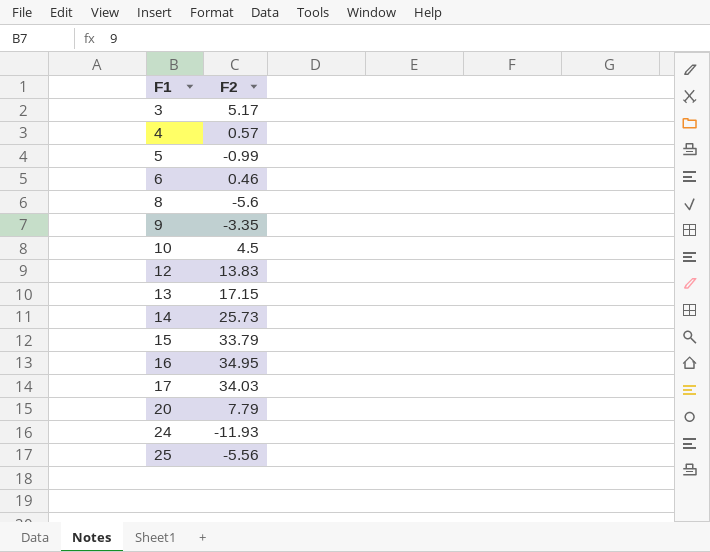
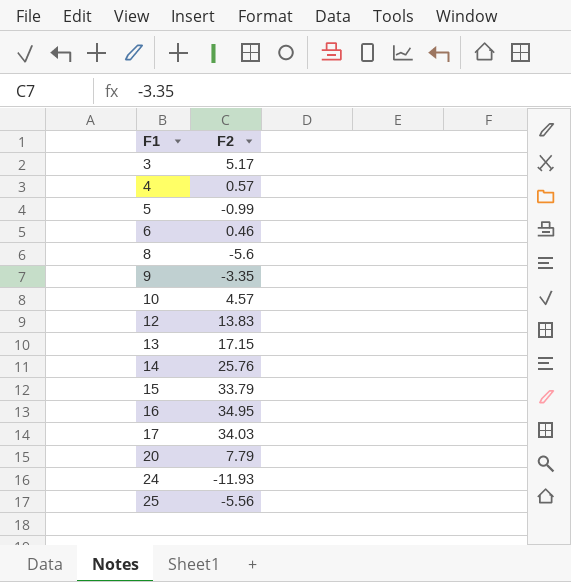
10 | F2: 4.5 -> 4.57
14 | F2: 25.73 -> 25.76

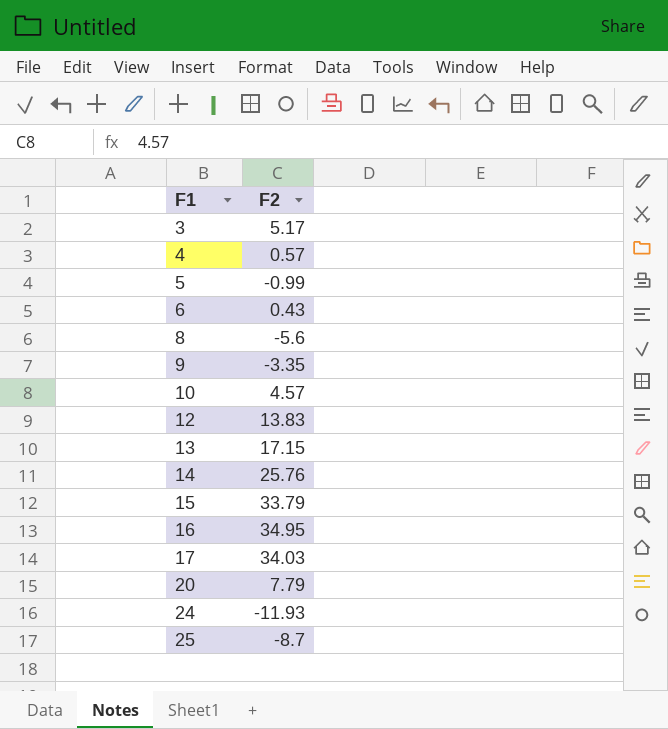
6 | F2: 0.46 -> 0.43
25 | F2: -5.56 -> -8.7

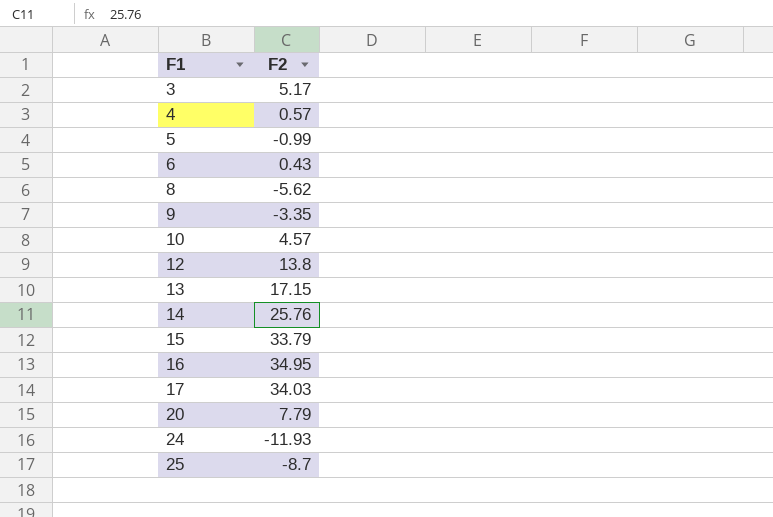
8 | F2: -5.6 -> -5.62
12 | F2: 13.83 -> 13.8

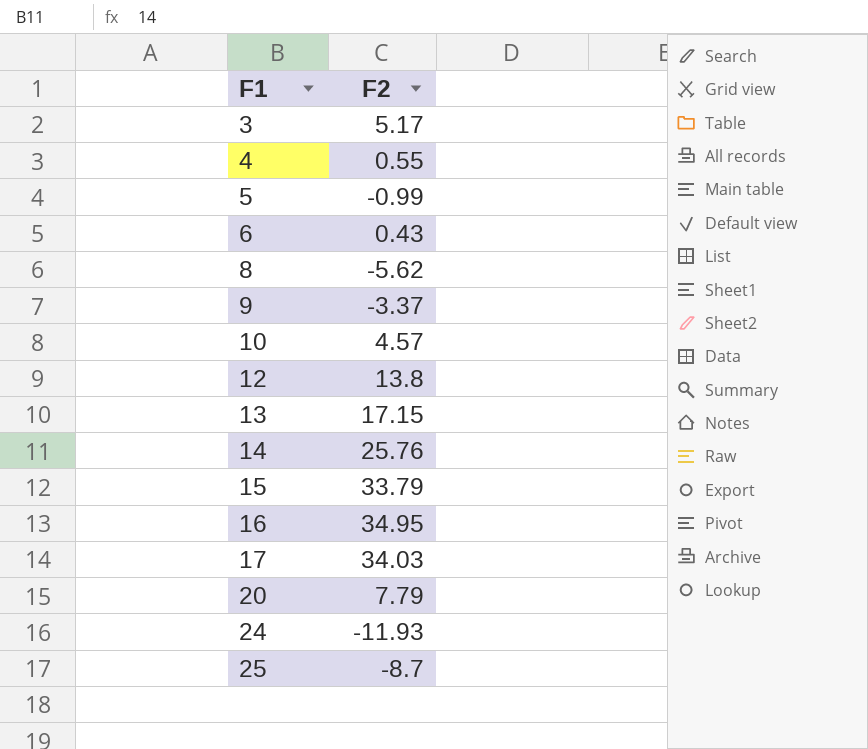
4 | F2: 0.57 -> 0.55
9 | F2: -3.35 -> -3.37

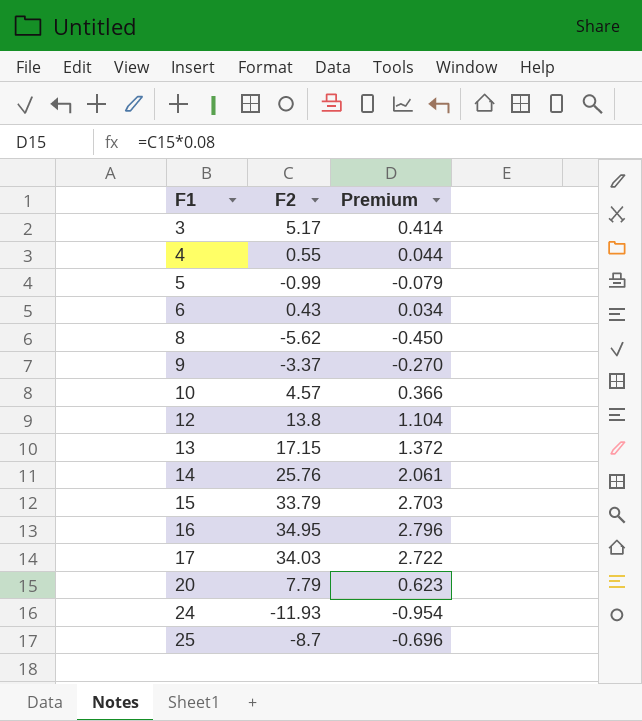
column Premium | formula: none -> [F2] * 0.08

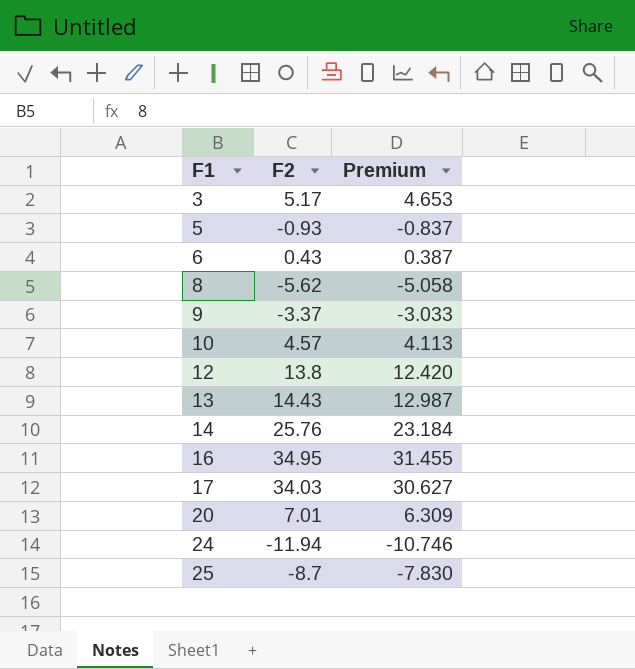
column Premium | formula: [F2] * 0.08 -> [F2] * 0.9
row 4: 0.55 | 0.044 -> none
row 15: 33.79 | 2.703 -> none
5 | F2: -0.99 -> -0.93
13 | F2: 17.15 -> 14.43
20 | F2: 7.79 -> 7.01
24 | F2: -11.93 -> -11.94

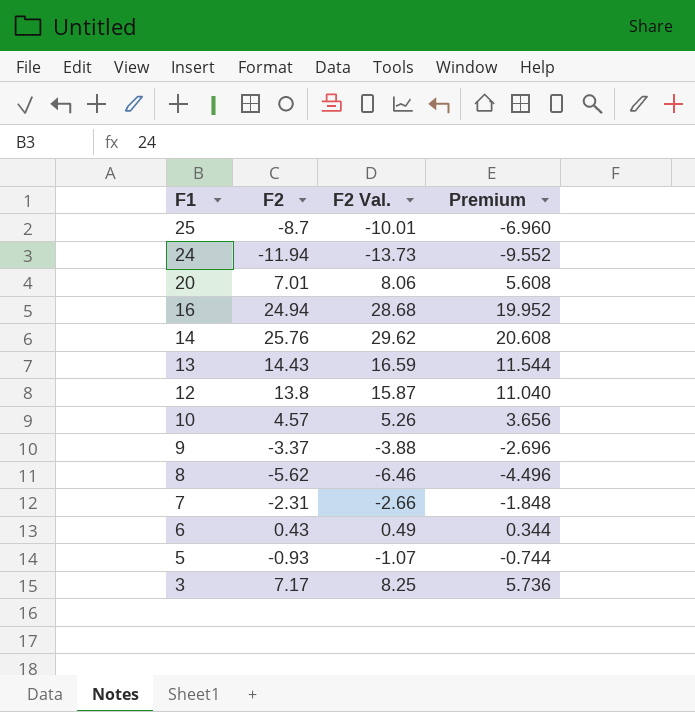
row order: F1 ascending -> F1 descending
column F2 Val. | formula: none -> [F2] * 1.15
column Premium | formula: [F2] * 0.9 -> [F2] * 0.8
row 17: 34.03 | 30.627 -> none
16 | F2: 34.95 -> 24.94
row 7: none -> -2.31 | -2.66 | -1.848
3 | F2: 5.17 -> 7.17

